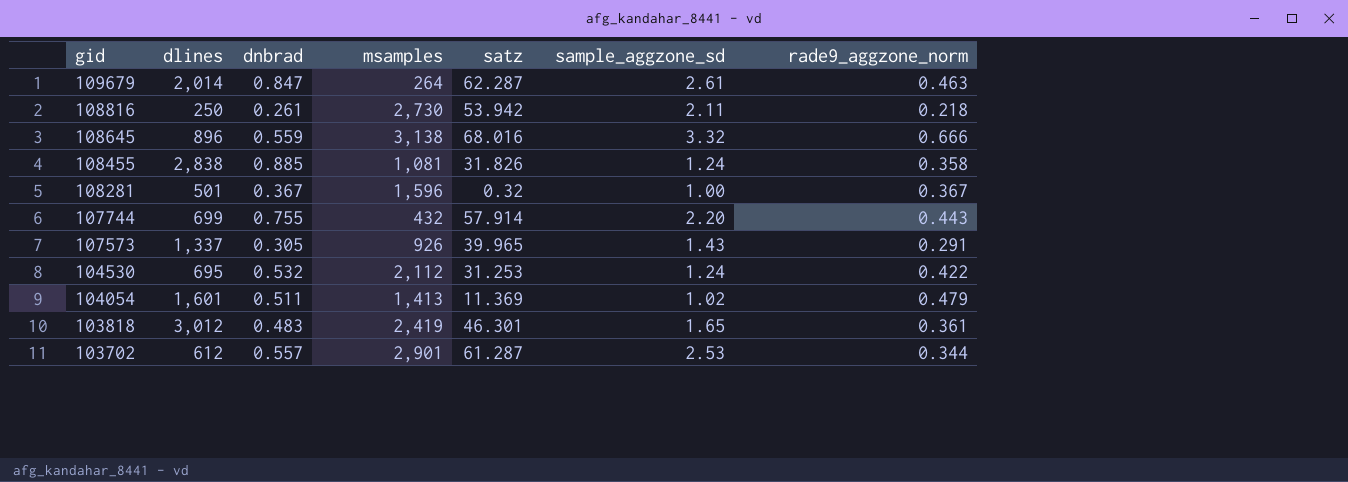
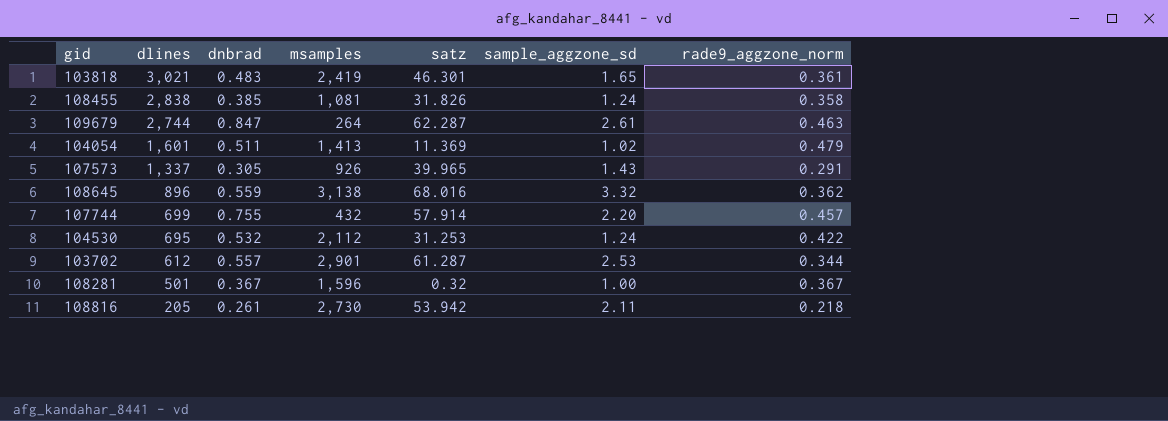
row order: gid descending -> dlines descending
103818 | dlines: 3,012 -> 3,021
108455 | dnbrad: 0.885 -> 0.385
109679 | dlines: 2,014 -> 2,744
108645 | rade9_aggzone_norm: 0.666 -> 0.362
107744 | rade9_aggzone_norm: 0.443 -> 0.457
108816 | dlines: 250 -> 205

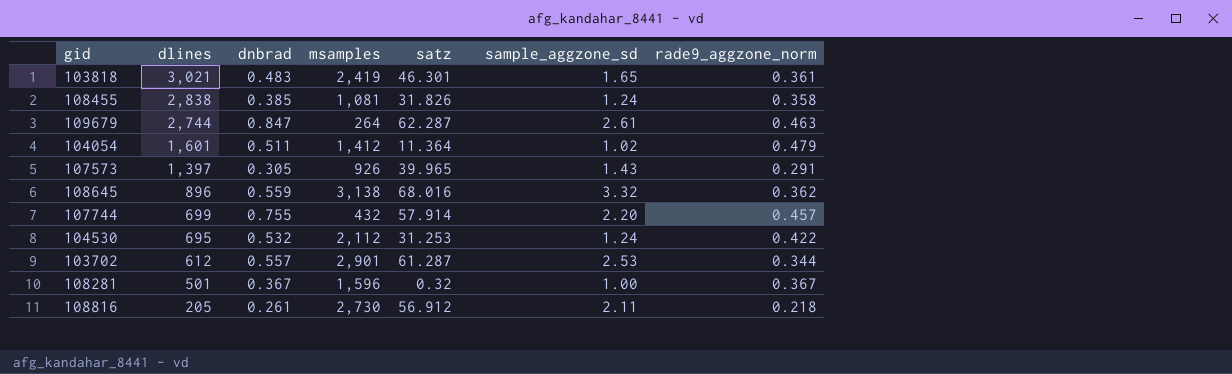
104054 | msamples: 1,413 -> 1,412
104054 | satz: 11.369 -> 11.364
107573 | dlines: 1,337 -> 1,397
108816 | satz: 53.942 -> 56.912

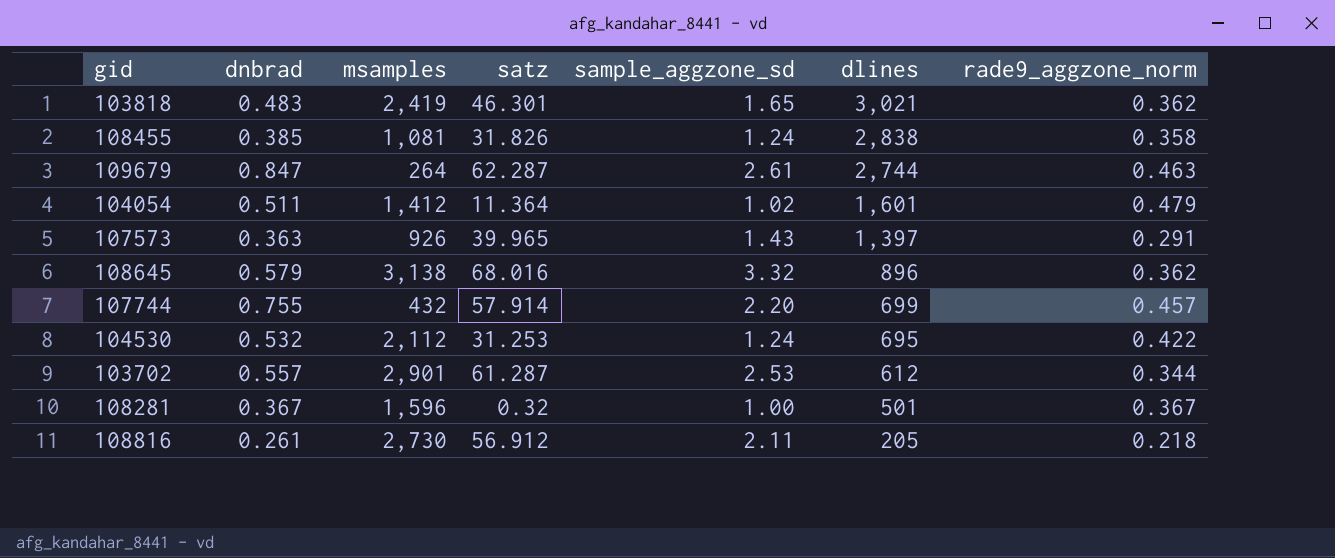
column dlines | position: 2 -> 6
103818 | rade9_aggzone_norm: 0.361 -> 0.362
107573 | dnbrad: 0.305 -> 0.363
108645 | dnbrad: 0.559 -> 0.579

